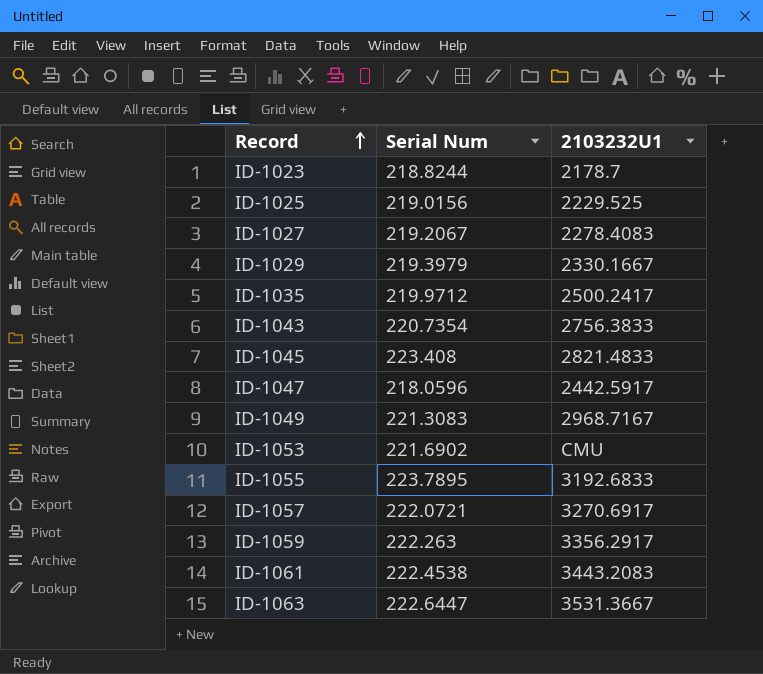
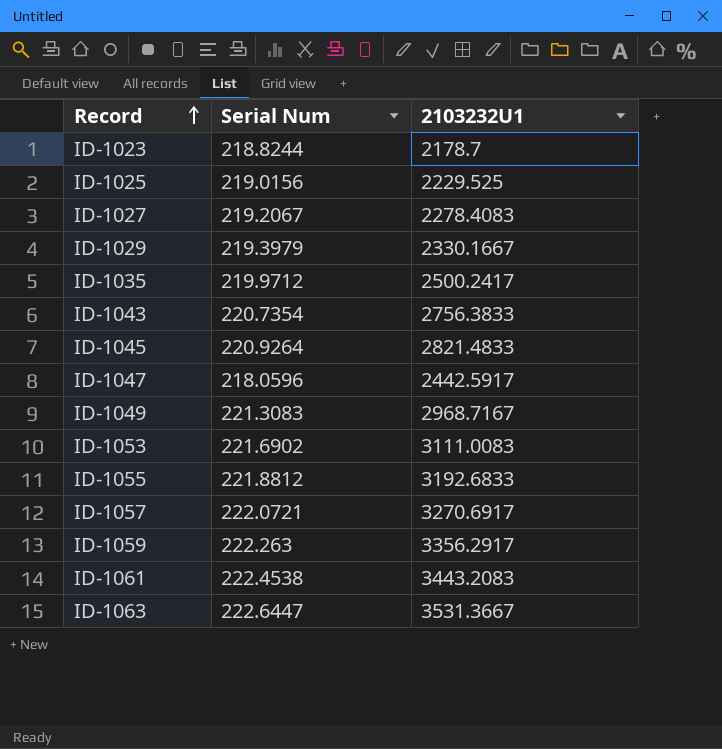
ID-1045 | Serial Num: 223.408 -> 220.9264
ID-1053 | 2103232U1: CMU -> 3111.0083
ID-1055 | Serial Num: 223.7895 -> 221.8812

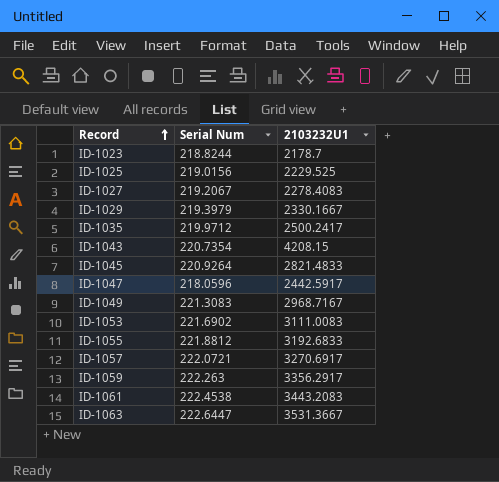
ID-1043 | 2103232U1: 2756.3833 -> 4208.15

